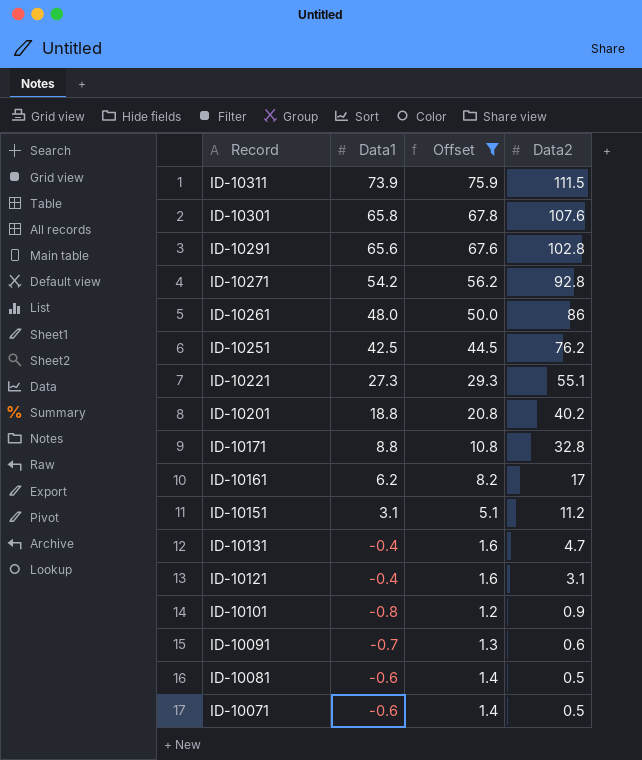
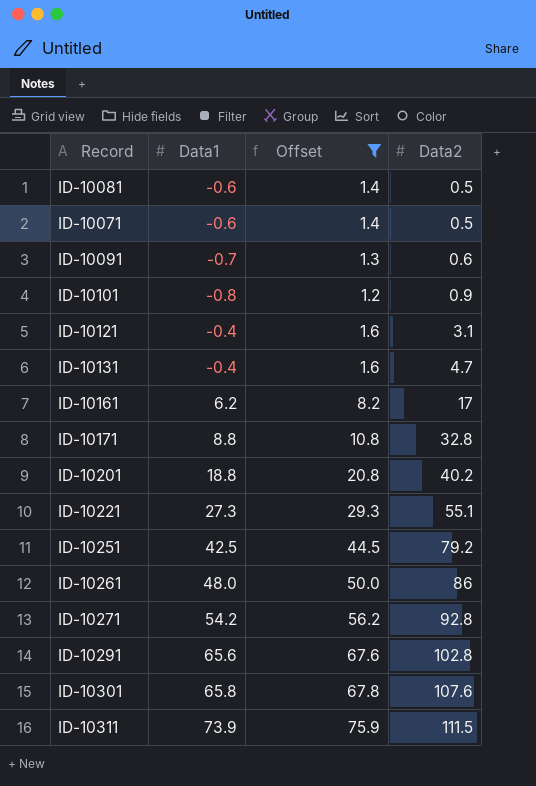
row order: Record descending -> Data2 ascending
row ID-10151: 3.1 | 5.1 | 11.2 -> none
ID-10251 | Data2: 76.2 -> 79.2

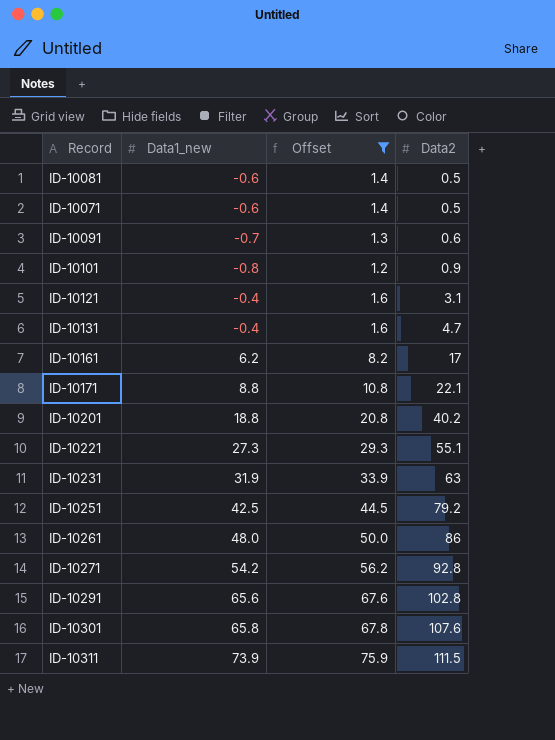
column name: Data1 -> Data1_new
ID-10171 | Data2: 32.8 -> 22.1
row ID-10231: none -> 31.9 | 33.9 | 63

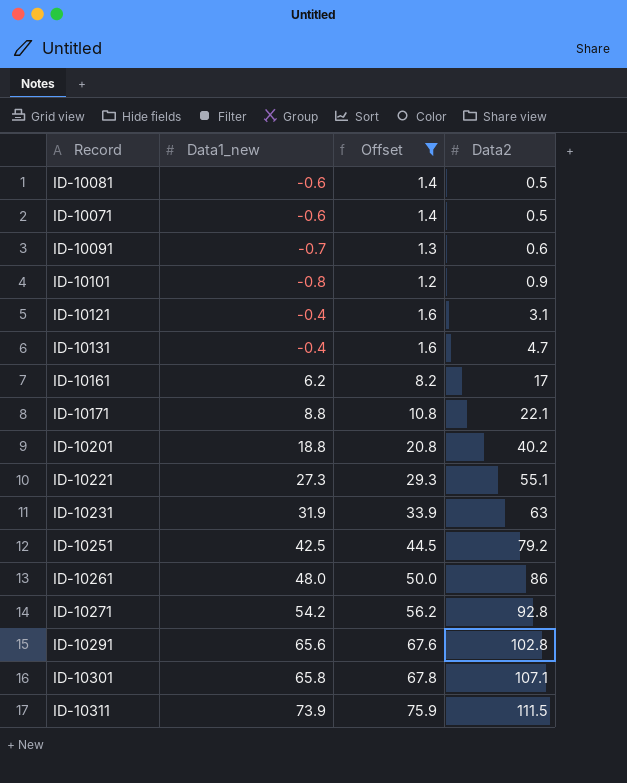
ID-10301 | Data2: 107.6 -> 107.1

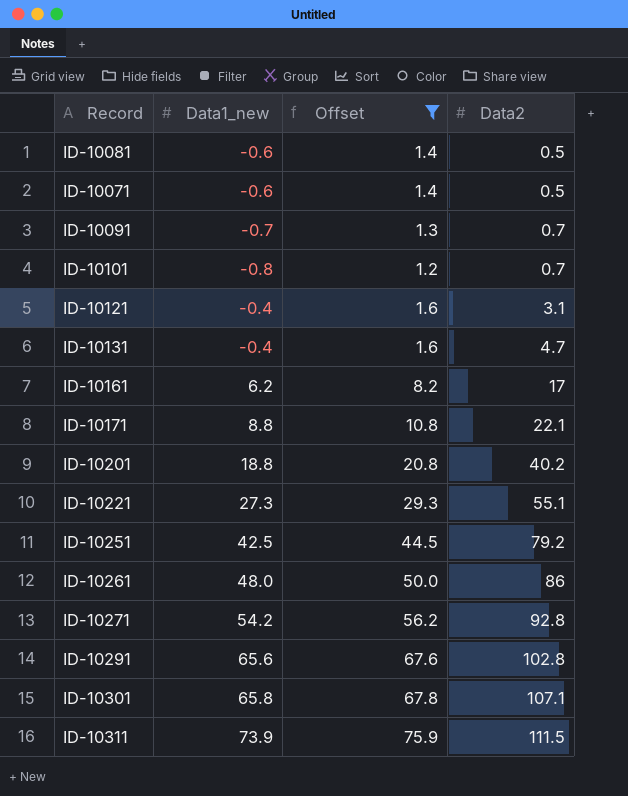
row ID-10231: 31.9 | 33.9 | 63 -> none
ID-10091 | Data2: 0.6 -> 0.7
ID-10101 | Data2: 0.9 -> 0.7

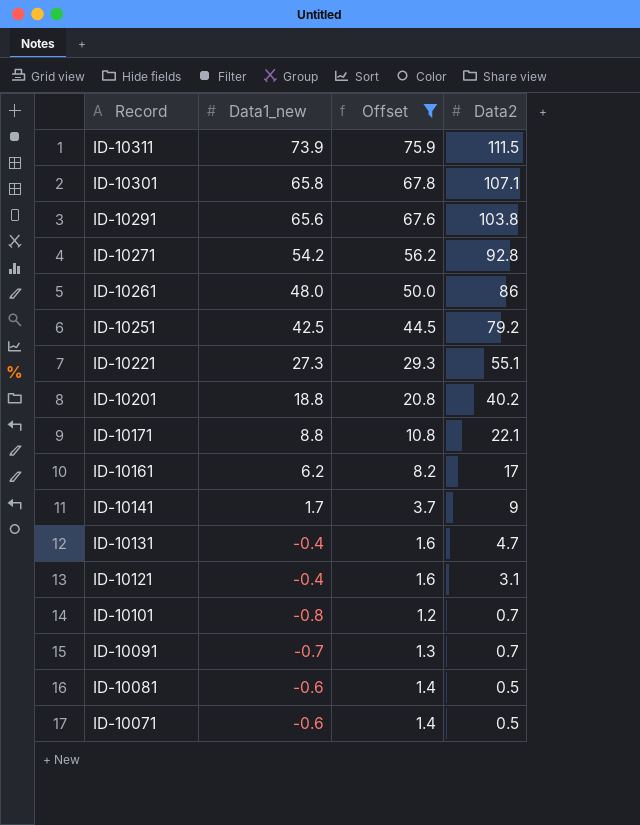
row order: Data2 ascending -> Record descending
ID-10291 | Data2: 102.8 -> 103.8
row ID-10141: none -> 1.7 | 3.7 | 9

